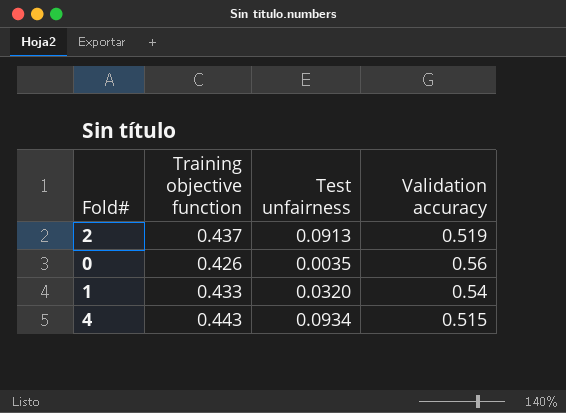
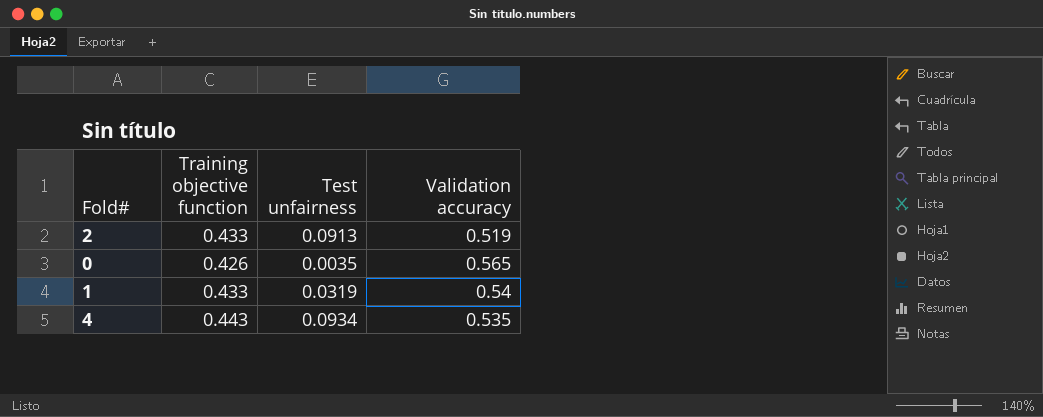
2 | Training objective function: 0.437 -> 0.433
0 | Validation accuracy: 0.56 -> 0.565
1 | Test unfairness: 0.0320 -> 0.0319
4 | Validation accuracy: 0.515 -> 0.535

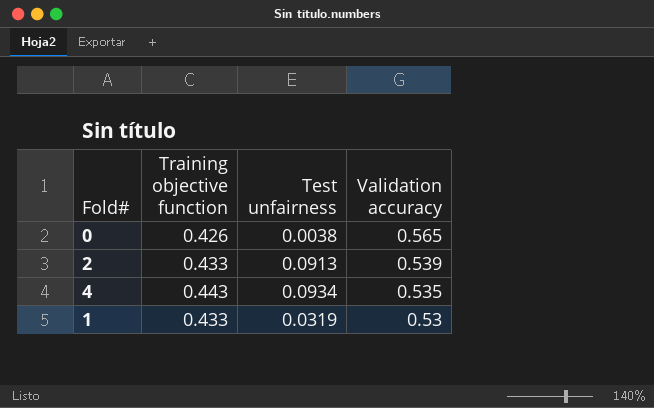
row order: none -> Validation accuracy descending
0 | Test unfairness: 0.0035 -> 0.0038
2 | Validation accuracy: 0.519 -> 0.539
1 | Validation accuracy: 0.54 -> 0.53

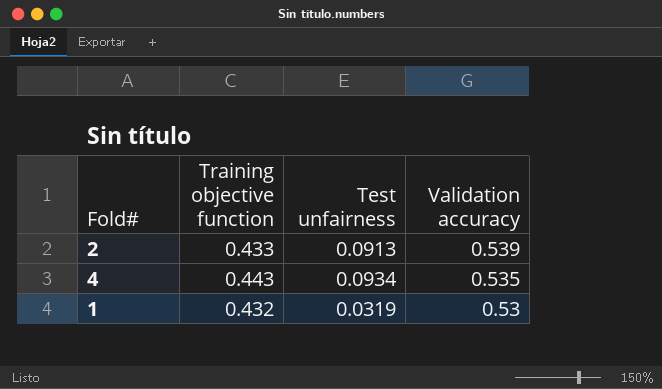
row 0: 0.426 | 0.0038 | 0.565 -> none
1 | Training objective function: 0.433 -> 0.432

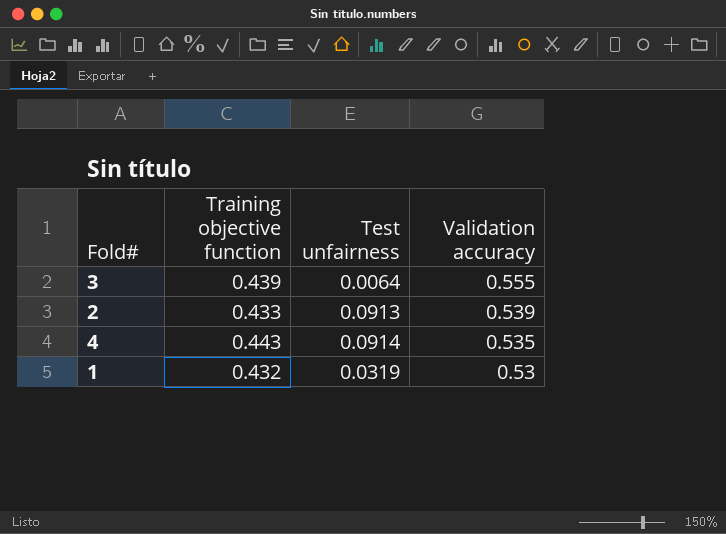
row 3: none -> 0.439 | 0.0064 | 0.555
4 | Test unfairness: 0.0934 -> 0.0914

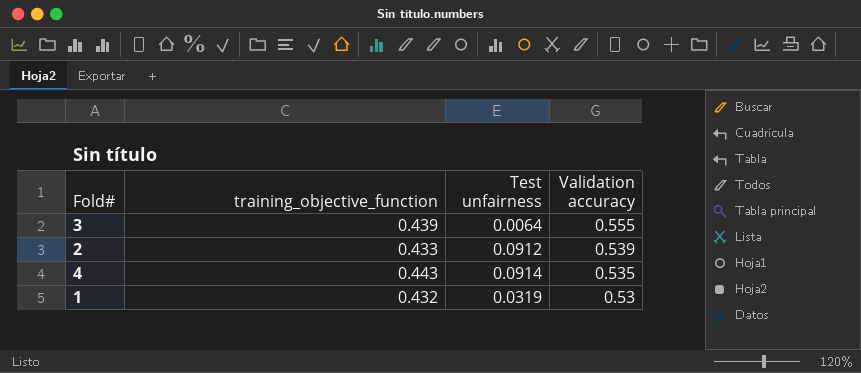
column name: Training objective function -> training_objective_function
2 | Test unfairness: 0.0913 -> 0.0912

